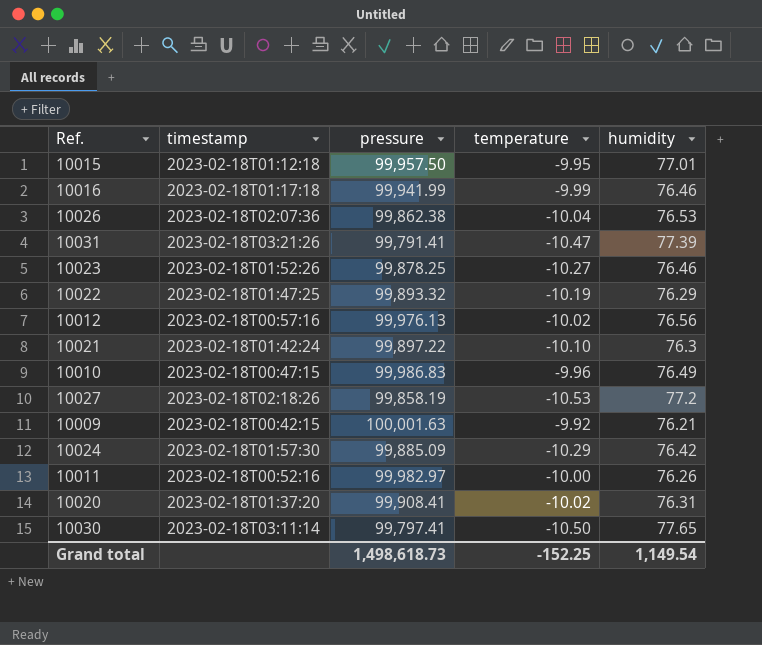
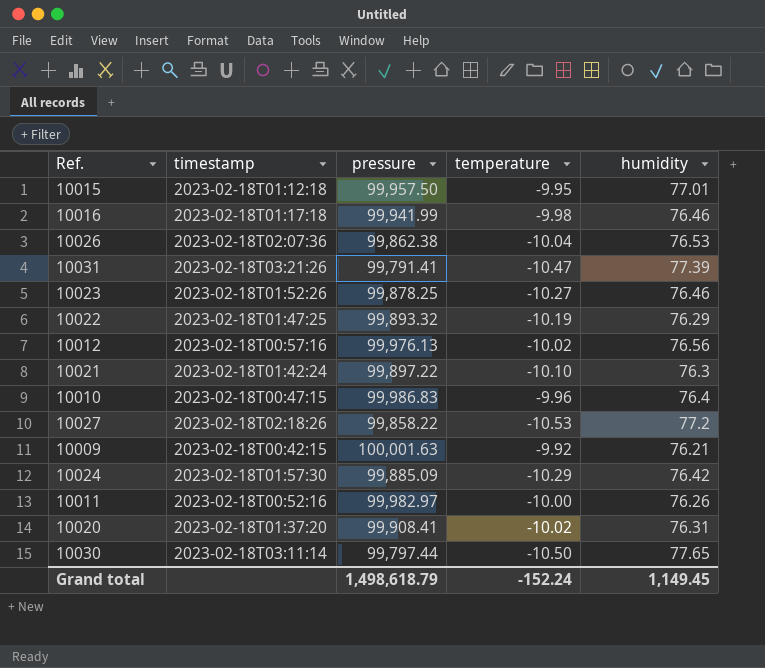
10016 | temperature: -9.99 -> -9.98
10010 | humidity: 76.49 -> 76.4
10027 | pressure: 99,858.19 -> 99,858.22
10030 | pressure: 99,797.41 -> 99,797.44
Grand total | pressure: 1,498,618.73 -> 1,498,618.79
Grand total | temperature: -152.25 -> -152.24
Grand total | humidity: 1,149.54 -> 1,149.45

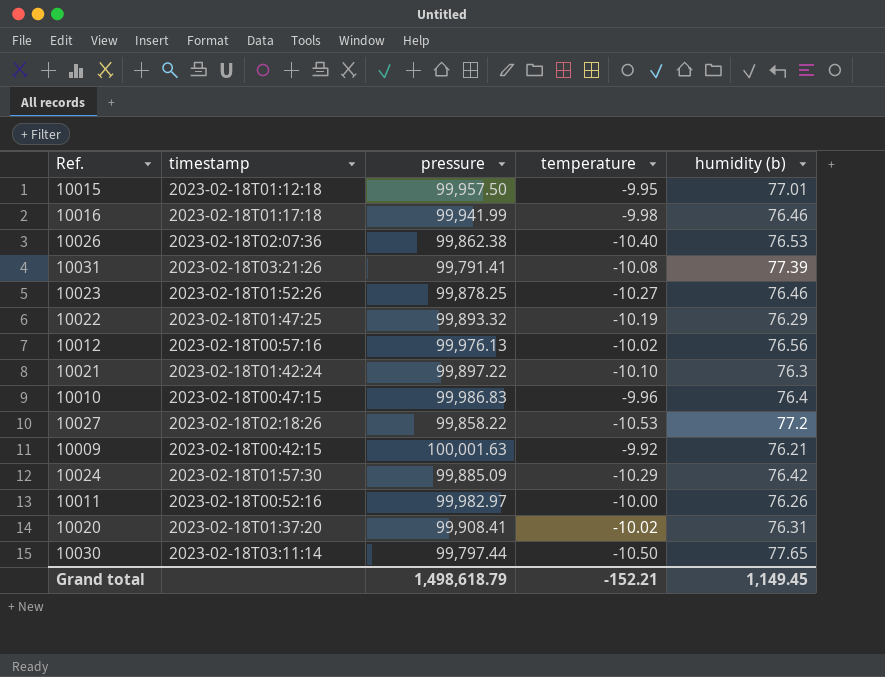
column name: humidity -> humidity (b)
10026 | temperature: -10.04 -> -10.40
10031 | temperature: -10.47 -> -10.08
Grand total | temperature: -152.24 -> -152.21

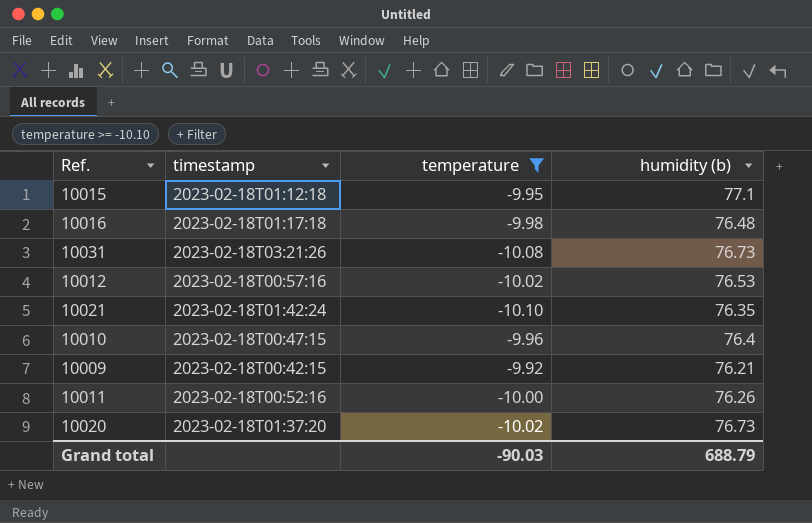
filter: none -> temperature >= -10.10
column pressure | position: 3 -> none
10015 | humidity (b): 77.01 -> 77.1
10016 | humidity (b): 76.46 -> 76.48
10031 | humidity (b): 77.39 -> 76.73
10012 | humidity (b): 76.56 -> 76.53
10021 | humidity (b): 76.3 -> 76.35
10020 | humidity (b): 76.31 -> 76.73
Grand total | temperature: -152.21 -> -90.03
Grand total | humidity (b): 1,149.45 -> 688.79

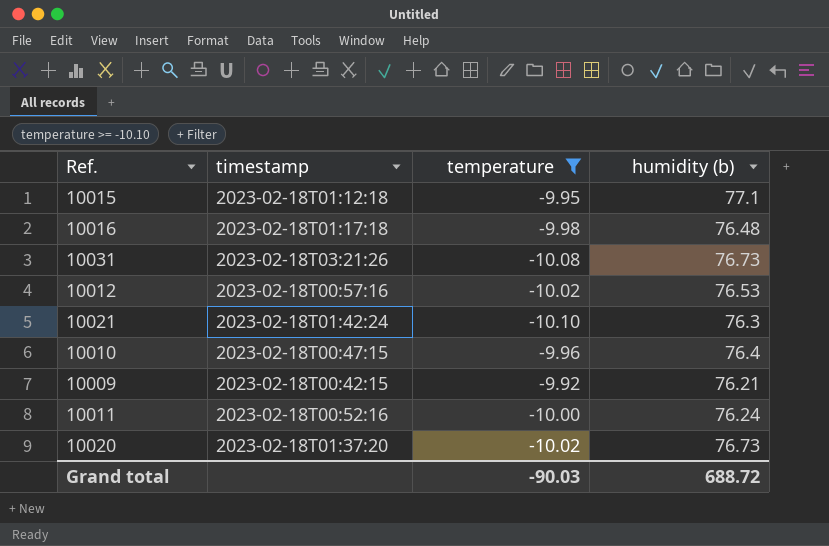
10021 | humidity (b): 76.35 -> 76.3
10011 | humidity (b): 76.26 -> 76.24
Grand total | humidity (b): 688.79 -> 688.72

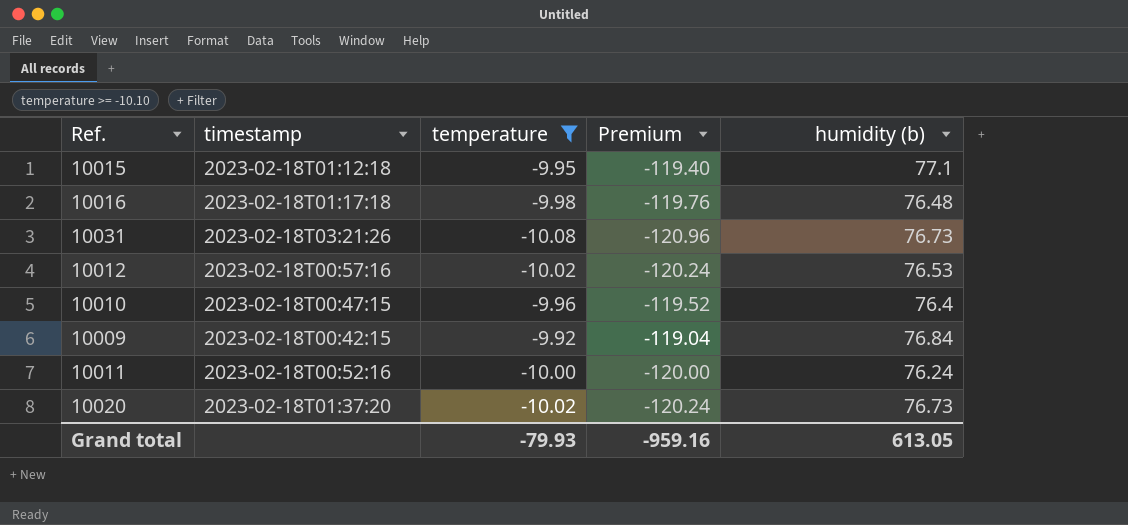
column Premium | formula: none -> [temperature] * 12
row 10021: 2023-02-18T01:42:24 | -10.10 | 76.3 -> none
10009 | humidity (b): 76.21 -> 76.84
Grand total | temperature: -90.03 -> -79.93
Grand total | humidity (b): 688.72 -> 613.05

